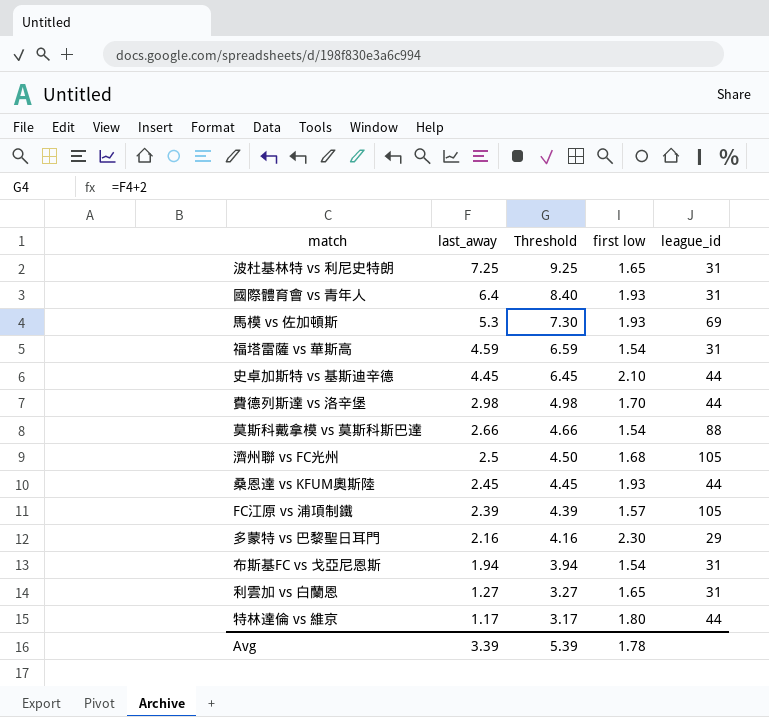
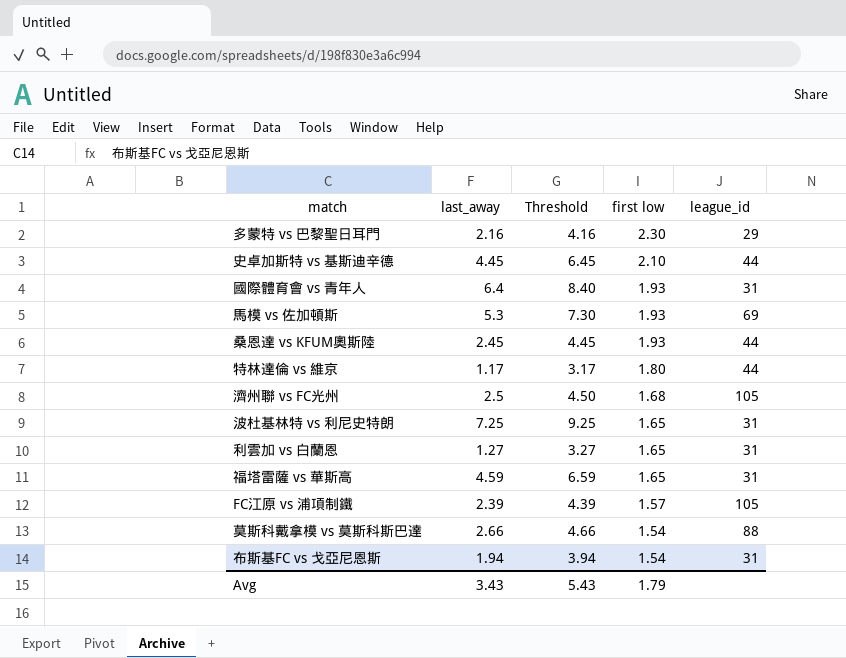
row order: last_away descending -> first low descending
row 費德列斯達 vs 洛辛堡: 2.98 | 4.98 | 1.70 | 44 -> none
福塔雷薩 vs 華斯高 | first low: 1.54 -> 1.65
Avg | last_away: 3.39 -> 3.43
Avg | Threshold: 5.39 -> 5.43
Avg | first low: 1.78 -> 1.79

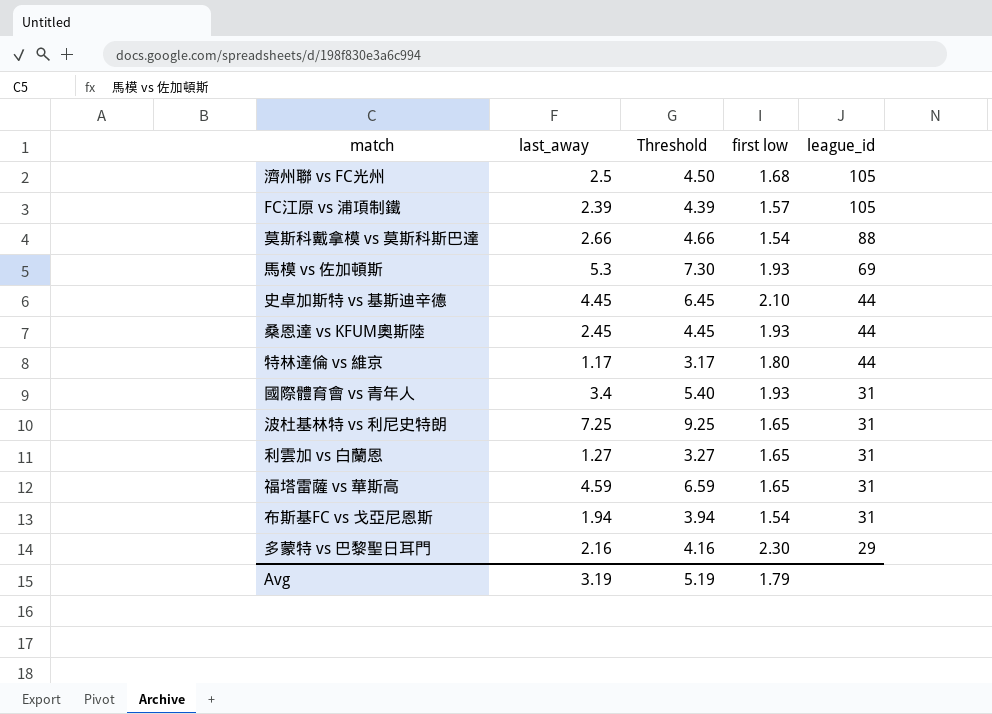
row order: first low descending -> league_id descending
國際體育會 vs 青年人 | last_away: 6.4 -> 3.4
國際體育會 vs 青年人 | Threshold: 8.40 -> 5.40
Avg | last_away: 3.43 -> 3.19
Avg | Threshold: 5.43 -> 5.19

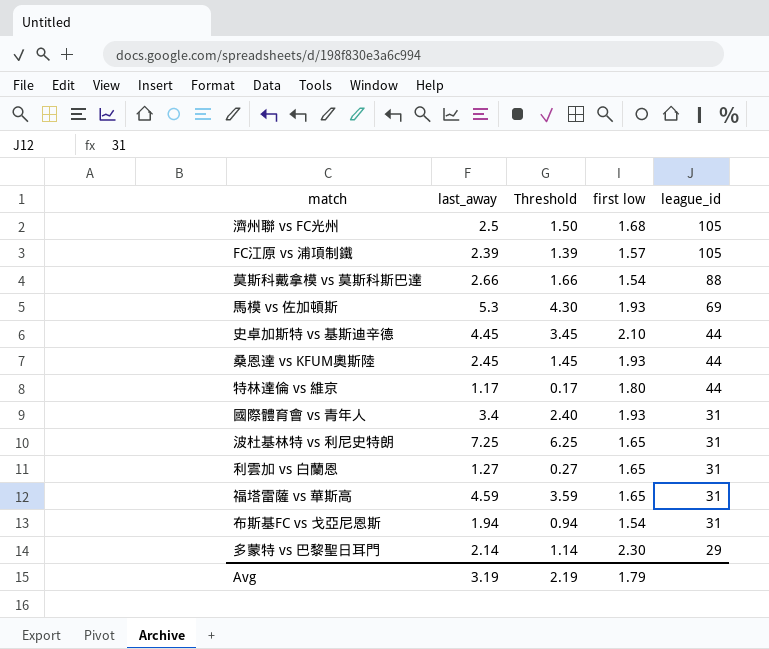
column Threshold | formula: [last_away] + 2 -> [last_away] - 1
多蒙特 vs 巴黎聖日耳門 | last_away: 2.16 -> 2.14
Avg | Threshold: 5.19 -> 2.19

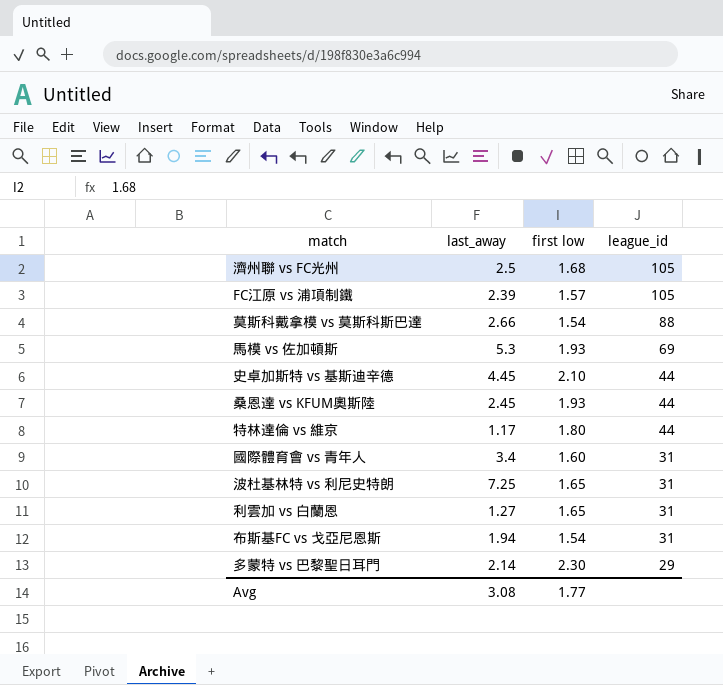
column Threshold | formula: [last_away] - 1 -> none
row 福塔雷薩 vs 華斯高: 4.59 | 3.59 | 1.65 | 31 -> none
國際體育會 vs 青年人 | first low: 1.93 -> 1.60
Avg | last_away: 3.19 -> 3.08
Avg | first low: 1.79 -> 1.77

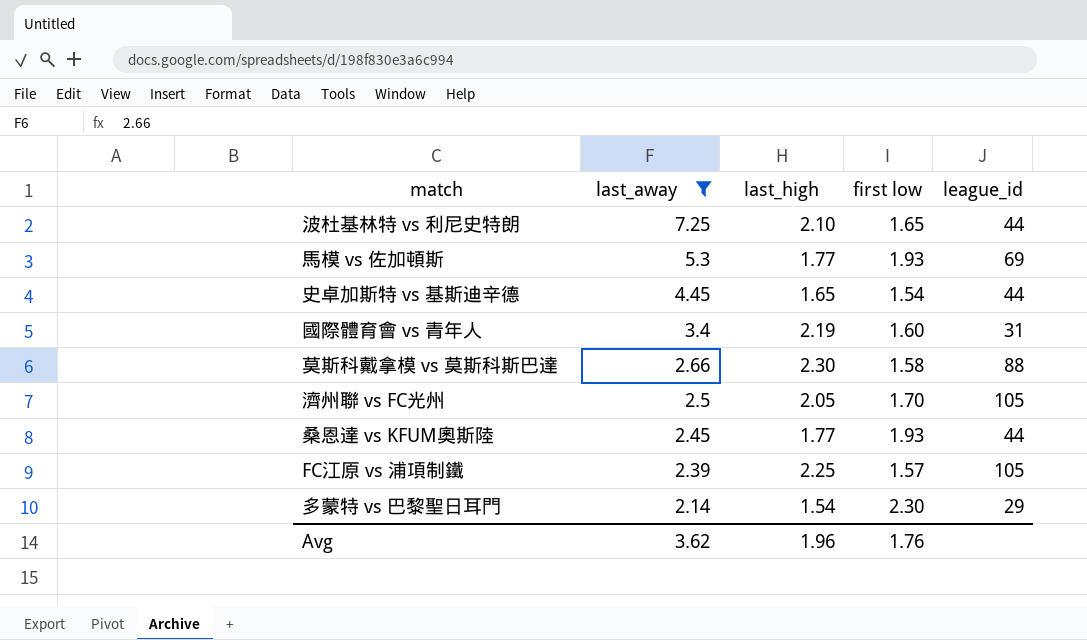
filter: none -> last_away >= 2.14
row order: league_id descending -> last_away descending
column last_high | position: none -> 3
波杜基林特 vs 利尼史特朗 | league_id: 31 -> 44
史卓加斯特 vs 基斯迪辛德 | first low: 2.10 -> 1.54
莫斯科戴拿模 vs 莫斯科斯巴達 | first low: 1.54 -> 1.58
濟州聯 vs FC光州 | first low: 1.68 -> 1.70
Avg | last_away: 3.08 -> 3.62
Avg | first low: 1.77 -> 1.76

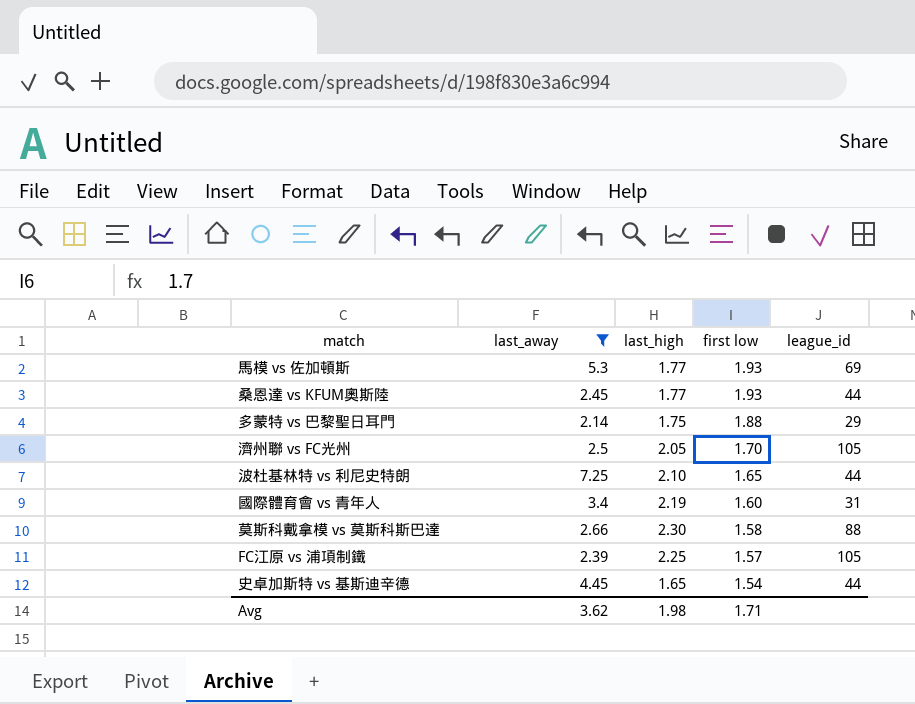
row order: last_away descending -> first low descending
多蒙特 vs 巴黎聖日耳門 | last_high: 1.54 -> 1.75
多蒙特 vs 巴黎聖日耳門 | first low: 2.30 -> 1.88
Avg | last_high: 1.96 -> 1.98
Avg | first low: 1.76 -> 1.71

